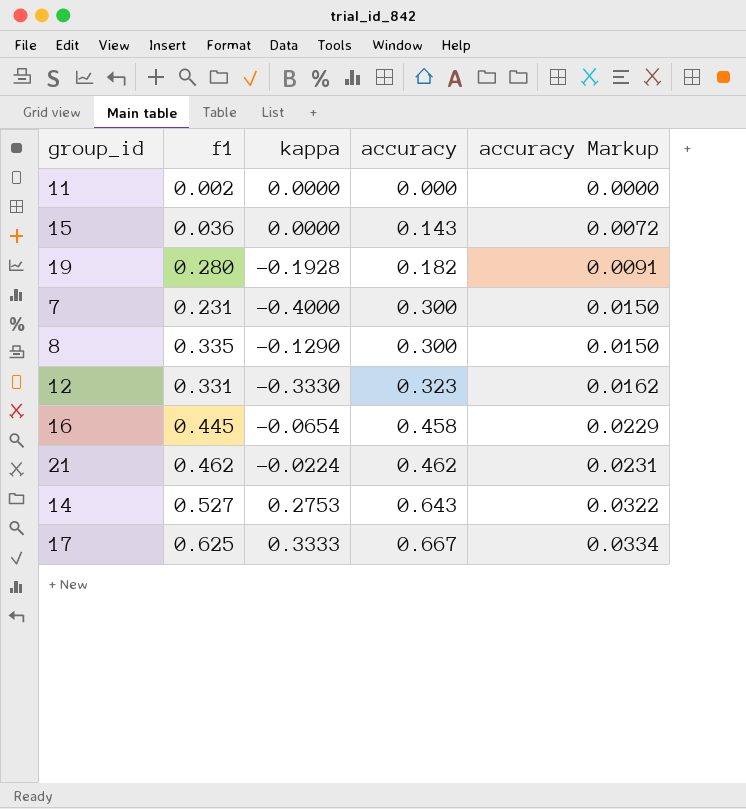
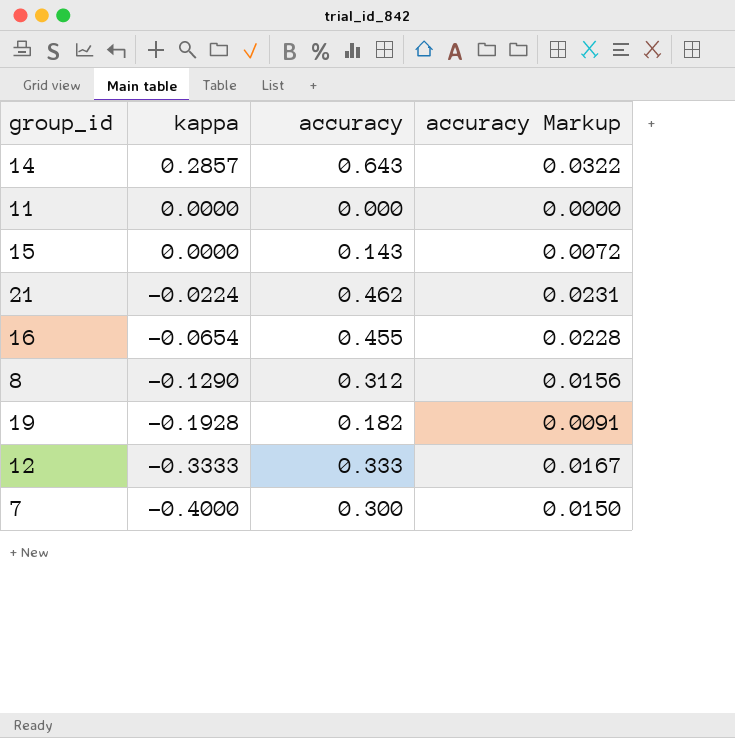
row order: accuracy ascending -> kappa descending
column f1 | position: 2 -> none
row 17: 0.625 | 0.3333 | 0.667 | 0.0334 -> none
14 | kappa: 0.2753 -> 0.2857
16 | accuracy: 0.458 -> 0.455
16 | accuracy Markup: 0.0229 -> 0.0228
8 | accuracy: 0.300 -> 0.312
8 | accuracy Markup: 0.0150 -> 0.0156
12 | kappa: -0.3330 -> -0.3333
12 | accuracy: 0.323 -> 0.333
12 | accuracy Markup: 0.0162 -> 0.0167

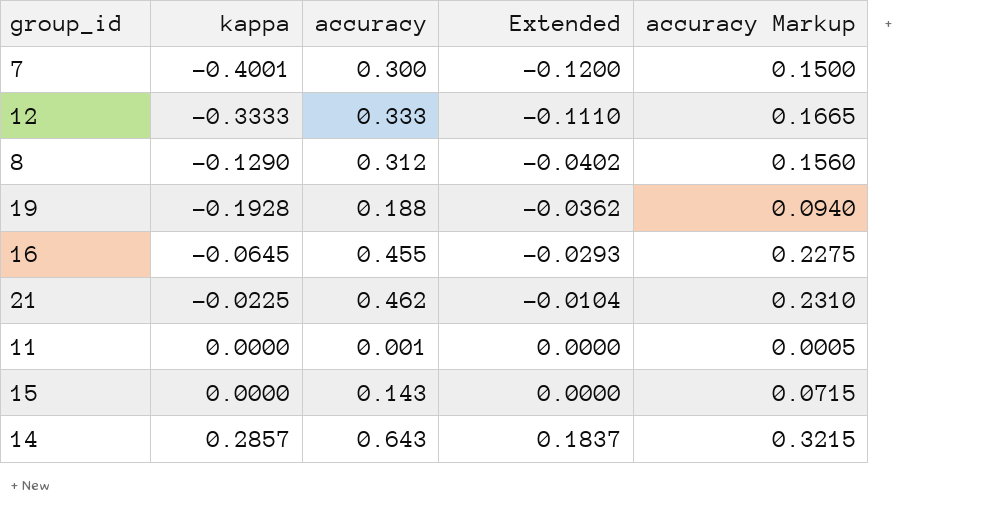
row order: kappa descending -> Extended ascending
column Extended | formula: none -> [kappa] * [accuracy]
column accuracy Markup | formula: [accuracy] * 0.05 -> [accuracy] * 0.5
7 | kappa: -0.4000 -> -0.4001
19 | accuracy: 0.182 -> 0.188
16 | kappa: -0.0654 -> -0.0645
21 | kappa: -0.0224 -> -0.0225
11 | accuracy: 0.000 -> 0.001

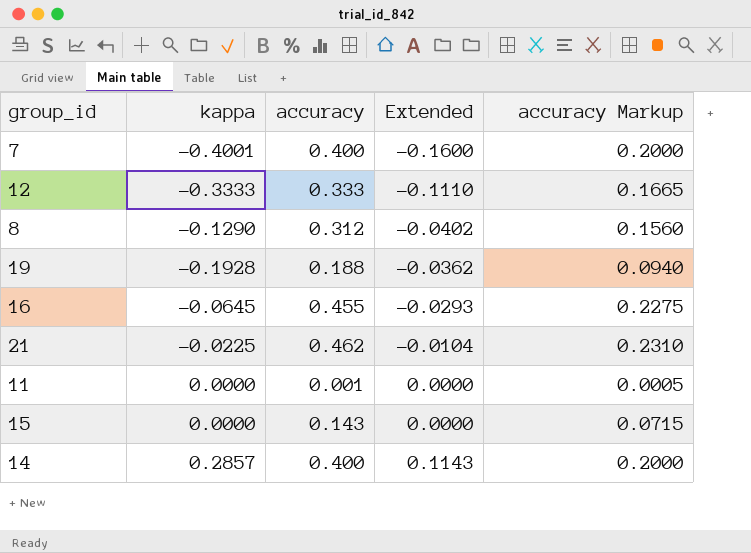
7 | accuracy: 0.300 -> 0.400
7 | Extended: -0.1200 -> -0.1600
7 | accuracy Markup: 0.1500 -> 0.2000
14 | accuracy: 0.643 -> 0.400
14 | Extended: 0.1837 -> 0.1143
14 | accuracy Markup: 0.3215 -> 0.2000

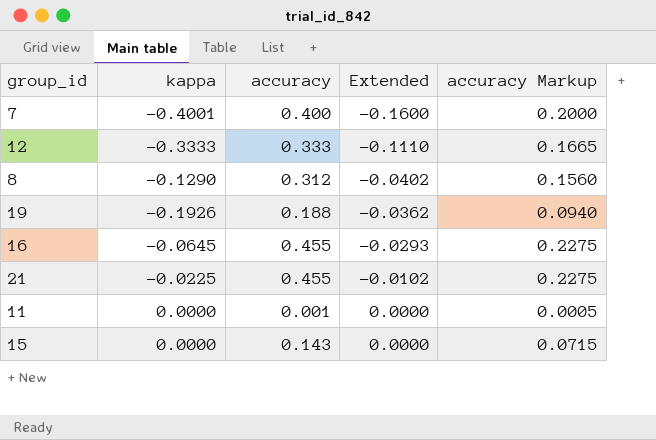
row 14: 0.2857 | 0.400 | 0.1143 | 0.2000 -> none
19 | kappa: -0.1928 -> -0.1926
21 | accuracy: 0.462 -> 0.455
21 | Extended: -0.0104 -> -0.0102
21 | accuracy Markup: 0.2310 -> 0.2275

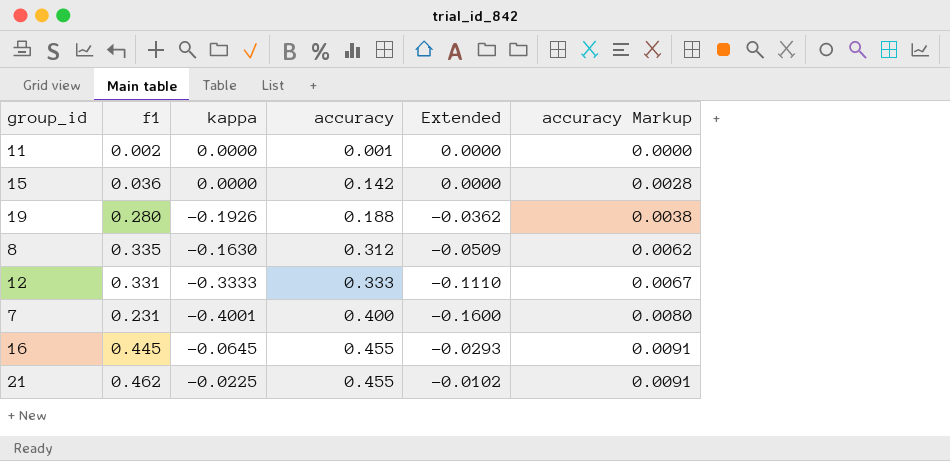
row order: Extended ascending -> accuracy ascending
column f1 | position: none -> 2
column accuracy Markup | formula: [accuracy] * 0.5 -> [accuracy] * 0.02
15 | accuracy: 0.143 -> 0.142
8 | kappa: -0.1290 -> -0.1630
8 | Extended: -0.0402 -> -0.0509

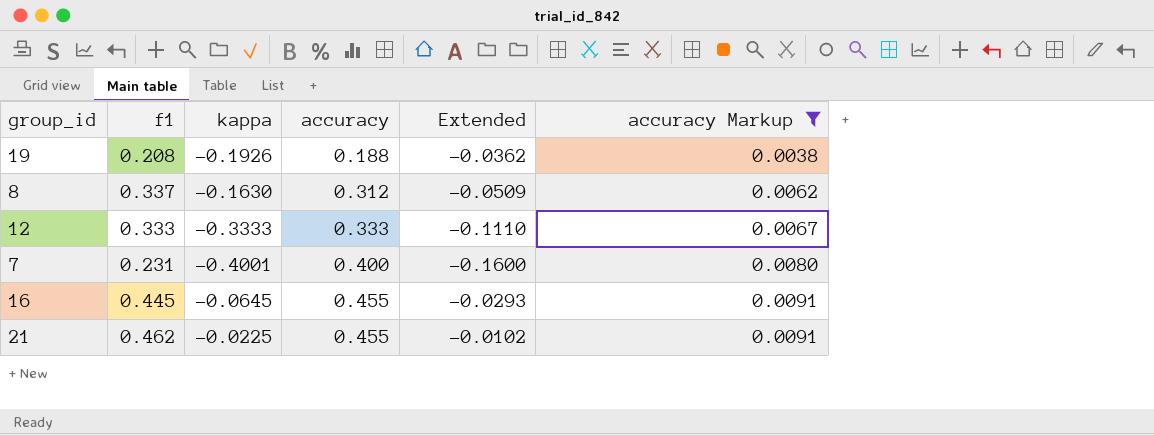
filter: none -> accuracy Markup >= 0.0038
19 | f1: 0.280 -> 0.208
8 | f1: 0.335 -> 0.337
12 | f1: 0.331 -> 0.333

